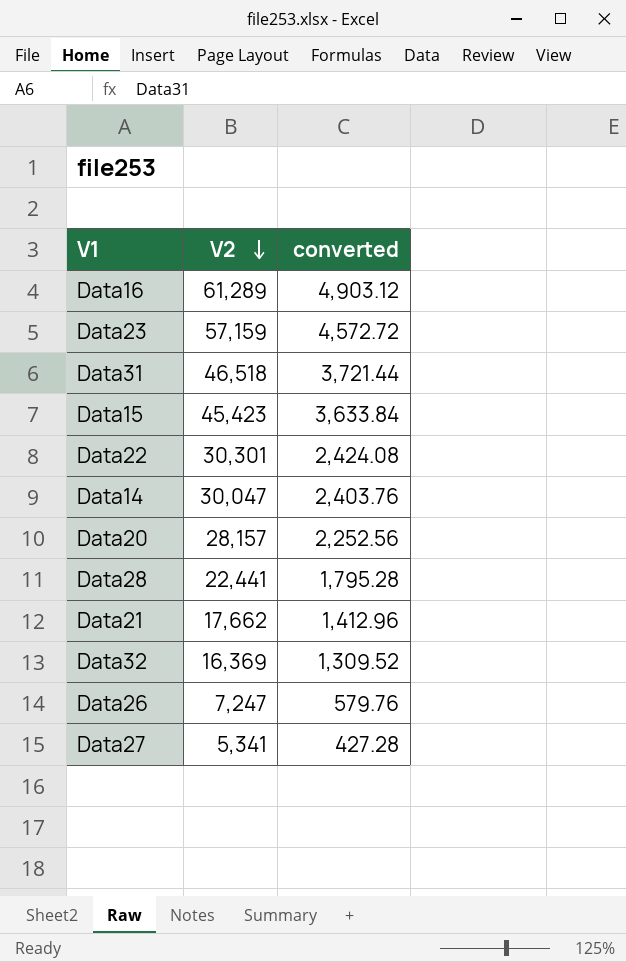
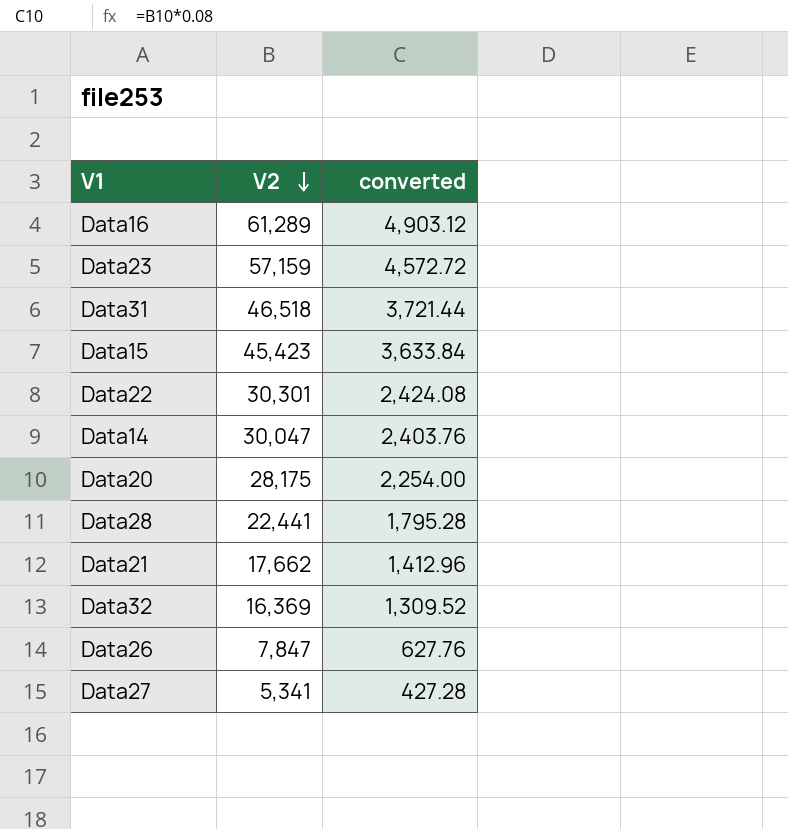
Data20 | V2: 28,157 -> 28,175
Data20 | converted: 2,252.56 -> 2,254.00
Data26 | V2: 7,247 -> 7,847
Data26 | converted: 579.76 -> 627.76

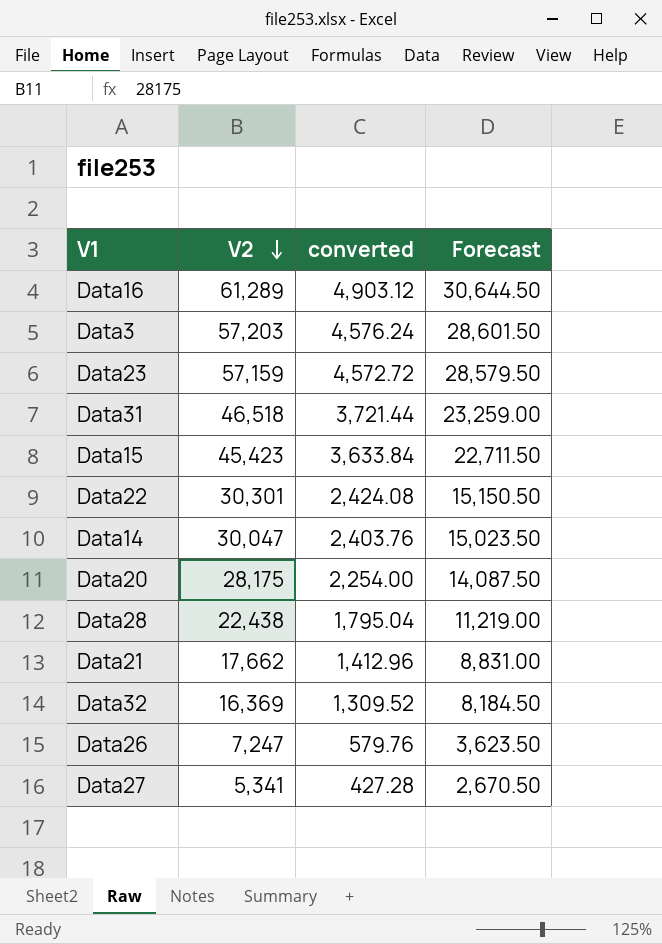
column Forecast | formula: none -> [V2] * 0.5
row Data3: none -> 57,203 | 4,576.24 | 28,601.50
Data28 | V2: 22,441 -> 22,438
Data28 | converted: 1,795.28 -> 1,795.04
Data26 | V2: 7,847 -> 7,247
Data26 | converted: 627.76 -> 579.76

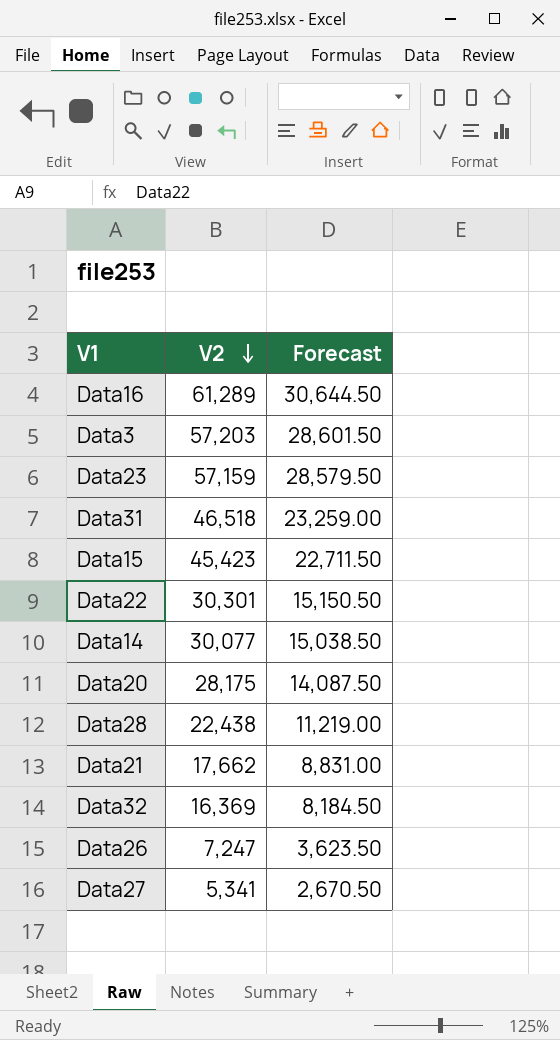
column converted | formula: [V2] * 0.08 -> none
Data14 | V2: 30,047 -> 30,077
Data14 | Forecast: 15,023.50 -> 15,038.50

